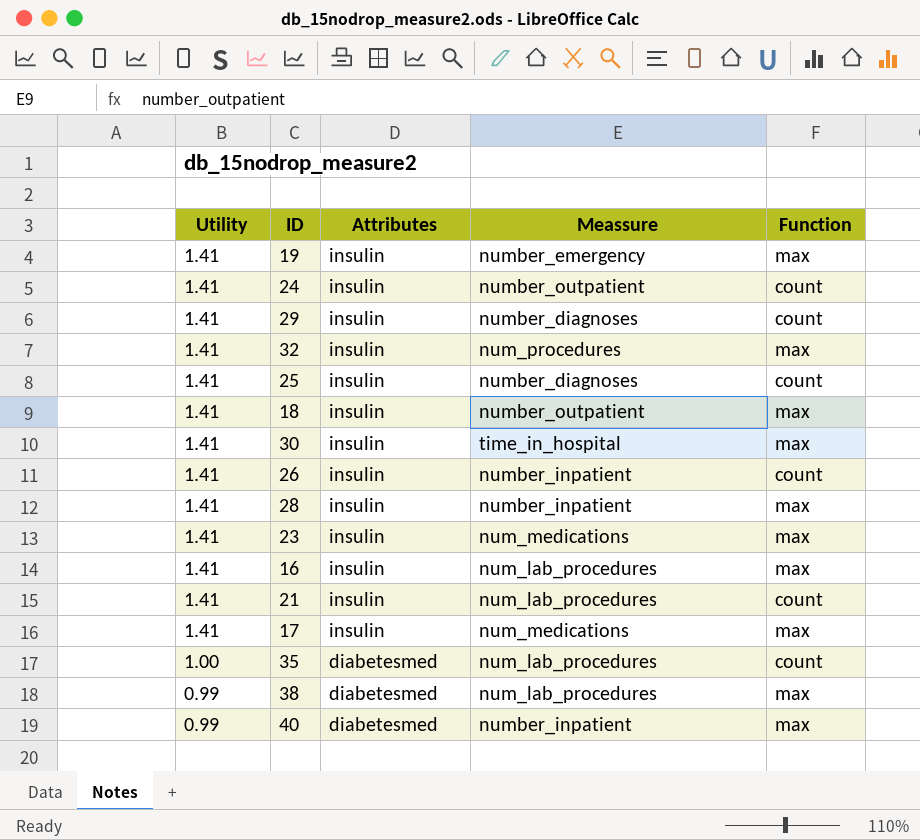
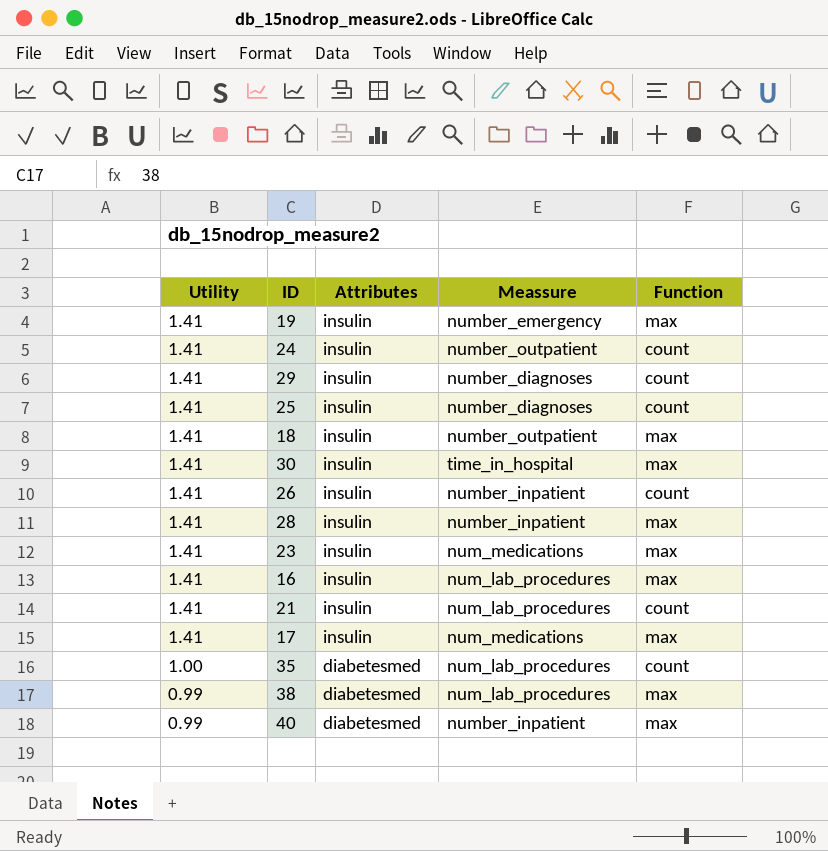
row 32: 1.41 | insulin | num_procedures | max -> none

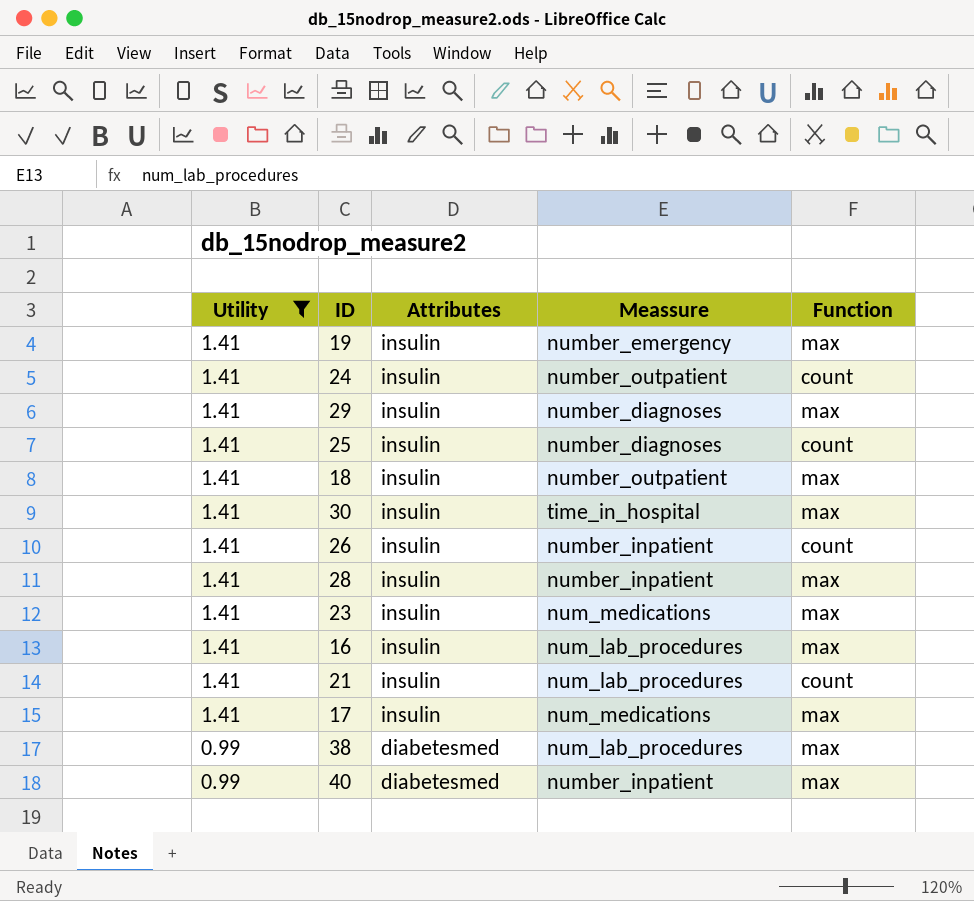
filter: none -> Utility != 1.00
29 | Function: count -> max

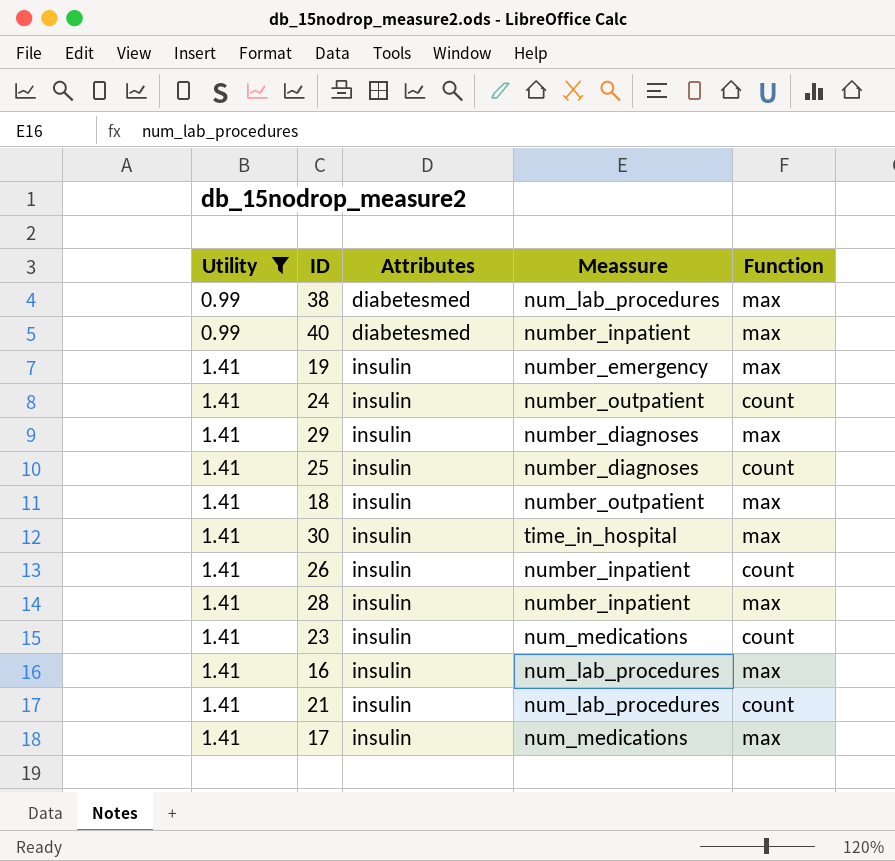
row order: Utility descending -> Utility ascending
23 | Function: max -> count

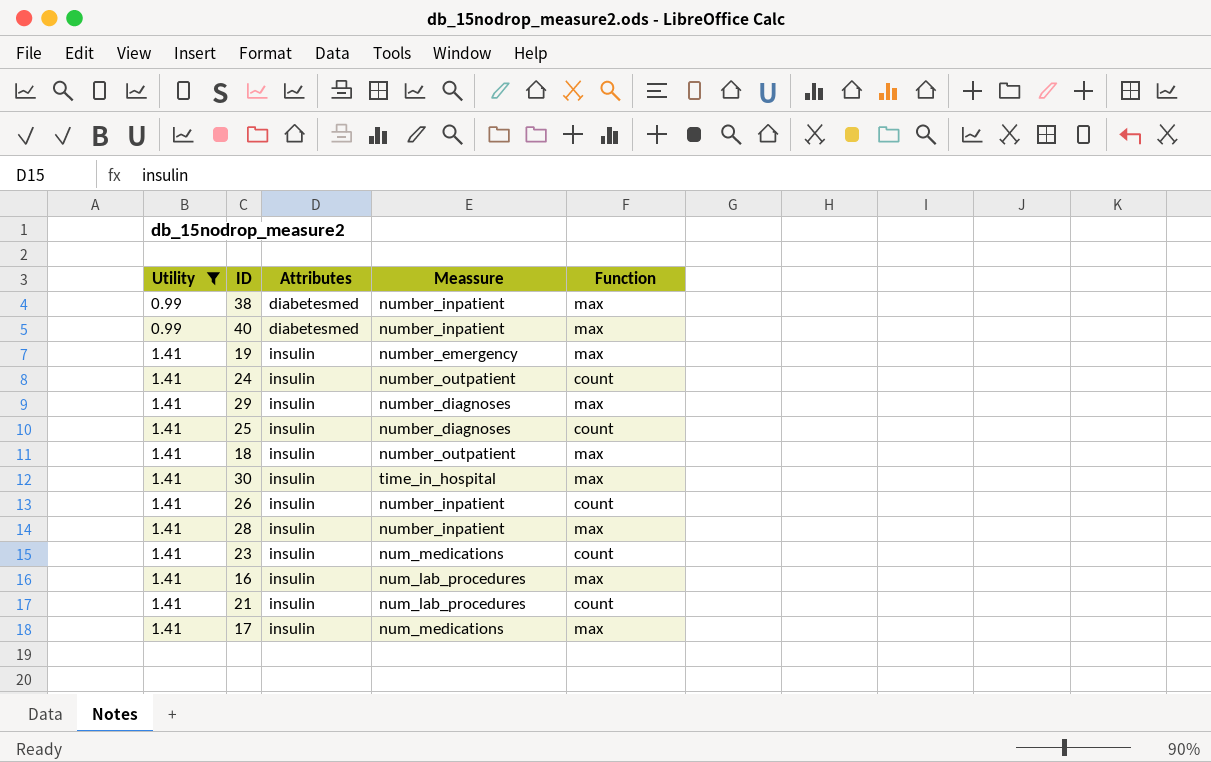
38 | Meassure: num_lab_procedures -> number_inpatient

